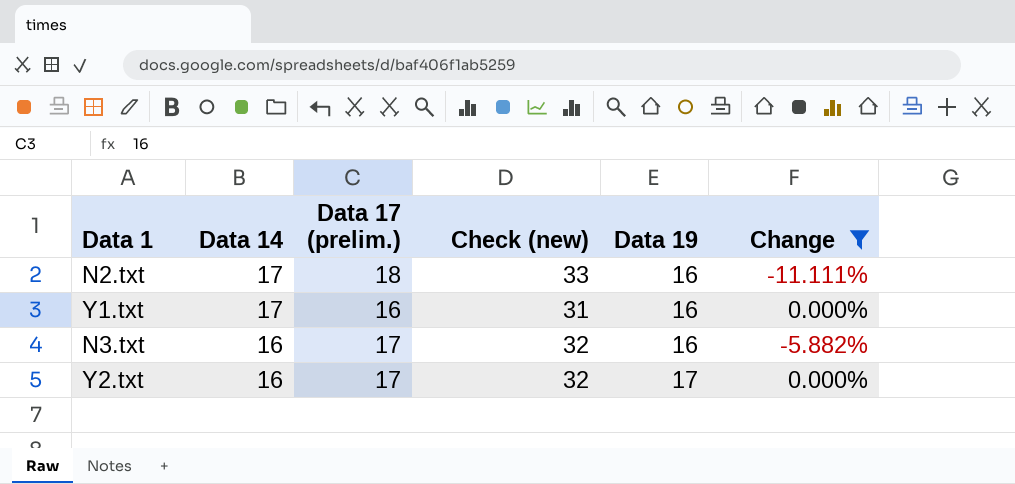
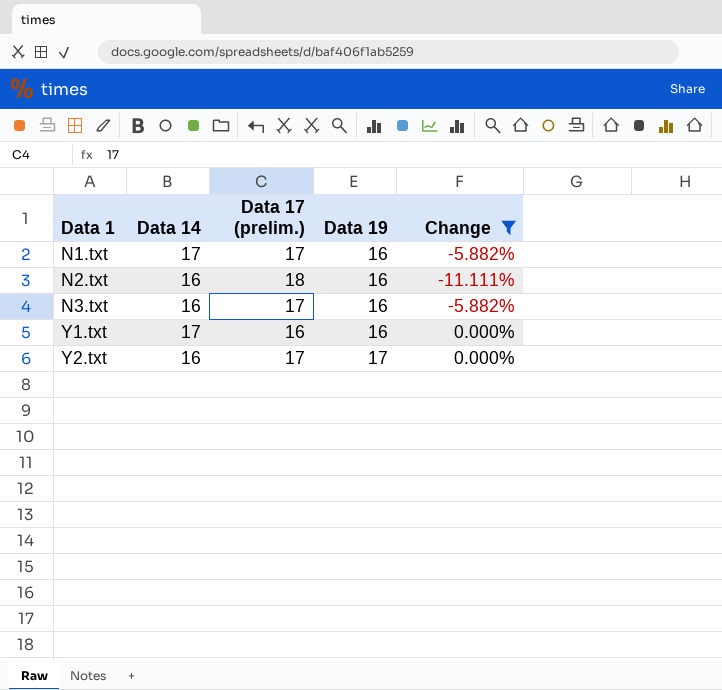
row order: Data 14 descending -> Data 1 ascending
column Check (new) | formula: [Data 17 (prelim.)] + 15 -> none
row N1.txt: none -> 17 | 17 | 16 | -5.882%
N2.txt | Data 14: 17 -> 16

